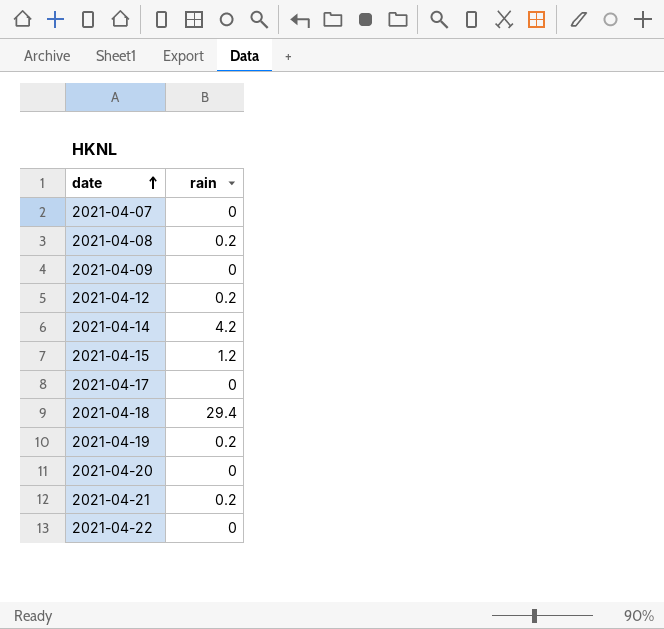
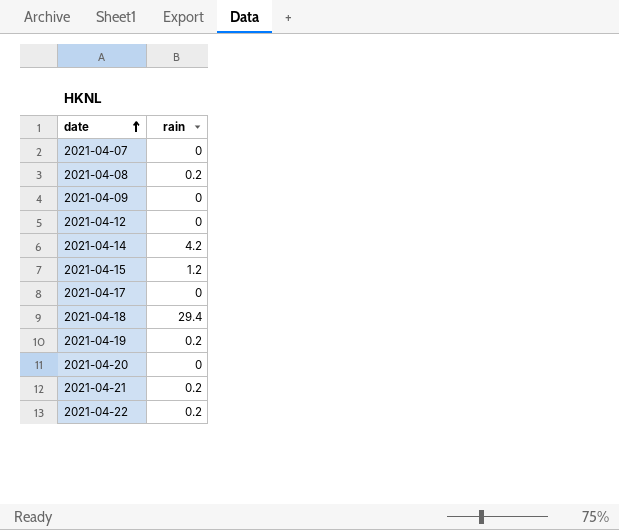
2021-04-12 | rain: 0.2 -> 0
2021-04-22 | rain: 0 -> 0.2

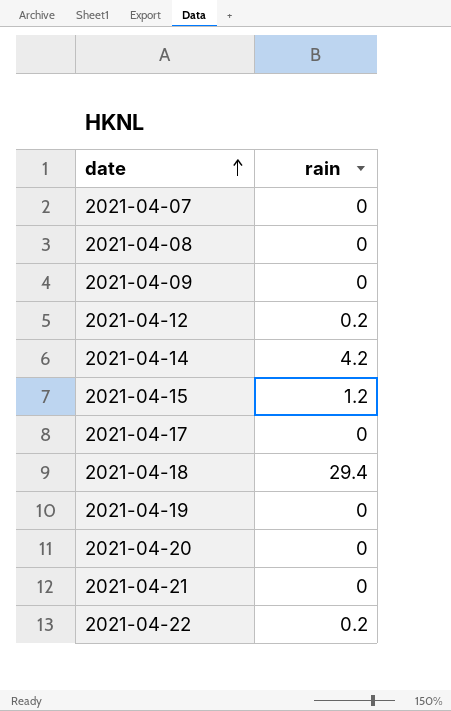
2021-04-08 | rain: 0.2 -> 0
2021-04-12 | rain: 0 -> 0.2
2021-04-19 | rain: 0.2 -> 0
2021-04-21 | rain: 0.2 -> 0

